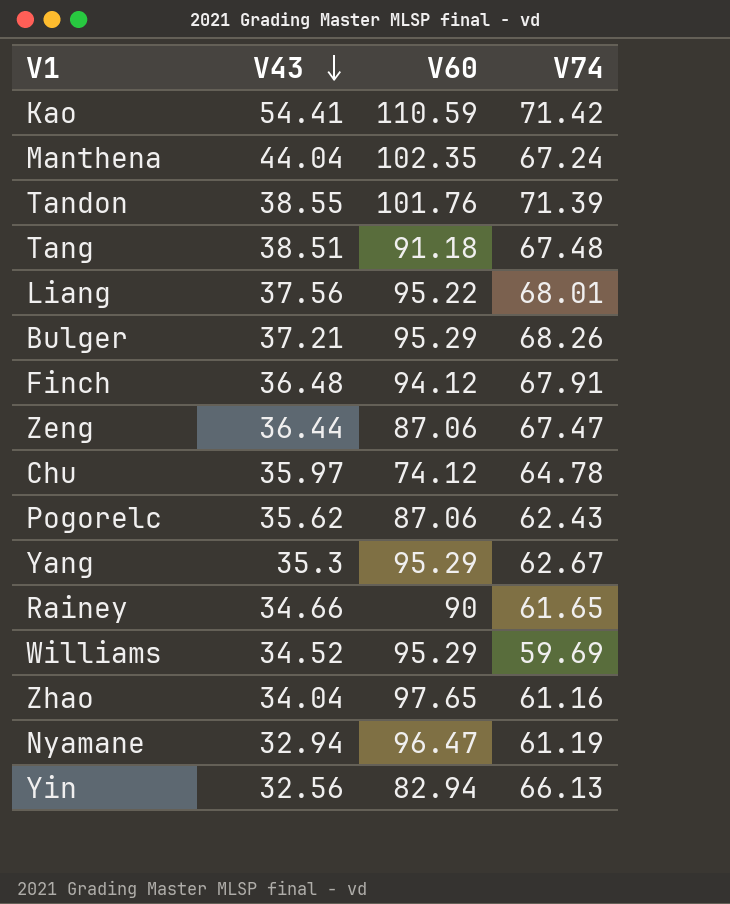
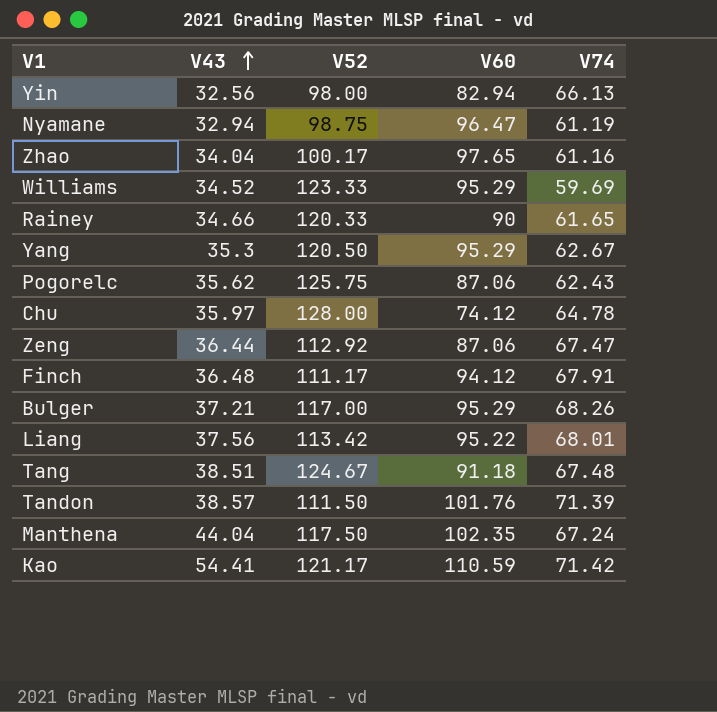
row order: V43 descending -> V43 ascending
column V52 | position: none -> 3
Tandon | V43: 38.55 -> 38.57

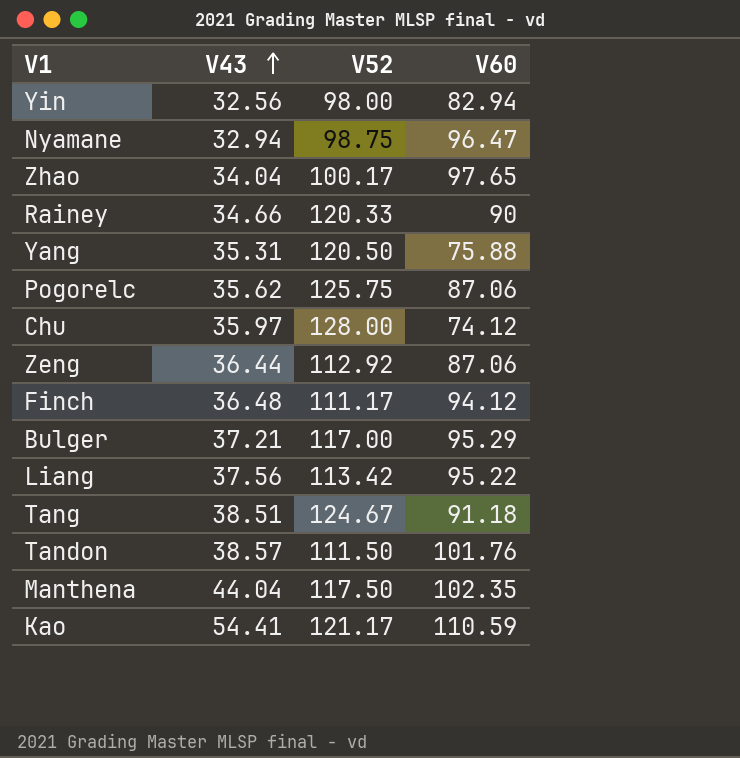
column V74 | position: 5 -> none
row Williams: 34.52 | 123.33 | 95.29 | 59.69 -> none
Yang | V43: 35.3 -> 35.31
Yang | V60: 95.29 -> 75.88

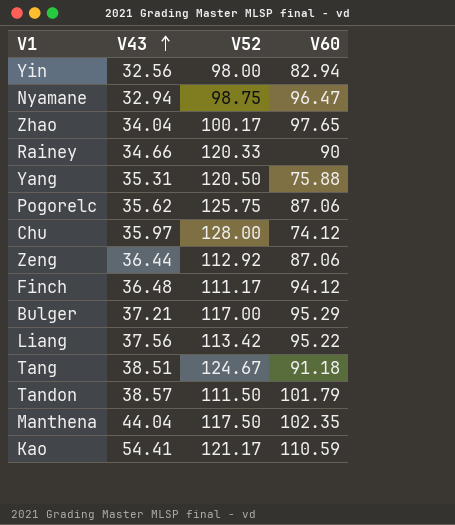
Tandon | V60: 101.76 -> 101.79

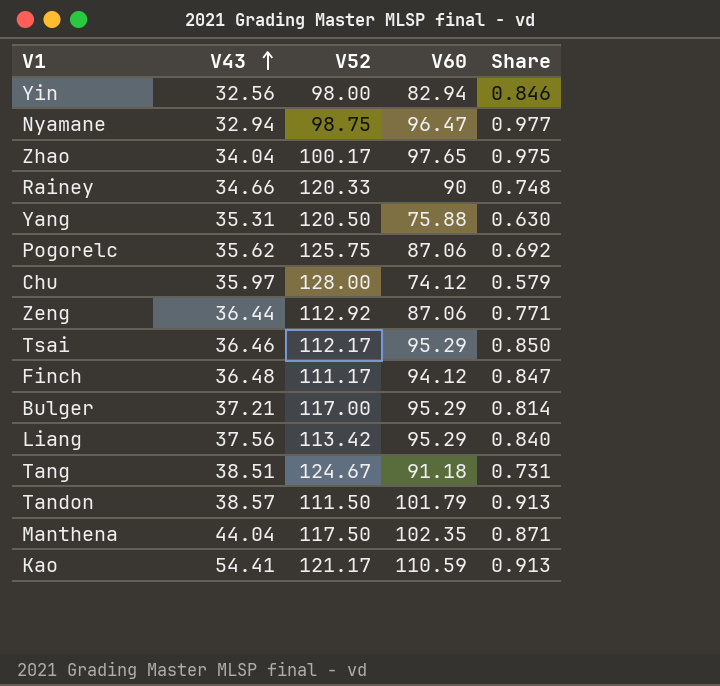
column Share | formula: none -> [V60] / [V52]
row Tsai: none -> 36.46 | 112.17 | 95.29 | 0.850
Liang | V60: 95.22 -> 95.29

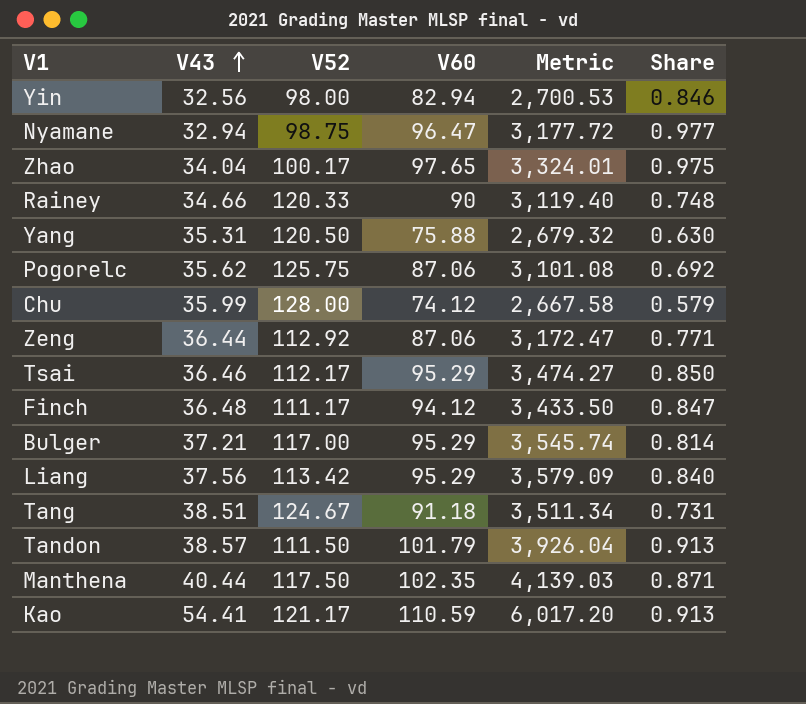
column Metric | formula: none -> [V43] * [V60]
Chu | V43: 35.97 -> 35.99
Manthena | V43: 44.04 -> 40.44

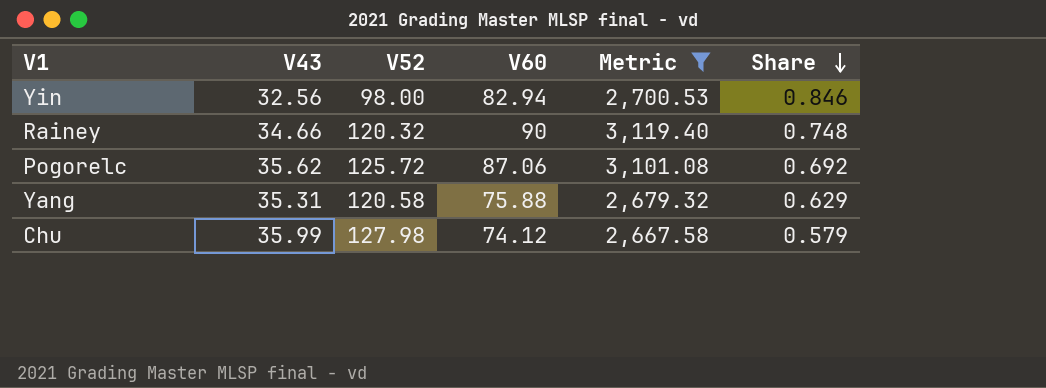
filter: none -> Metric <= 3,119.40
row order: V43 ascending -> Share descending
Rainey | V52: 120.33 -> 120.32
Pogorelc | V52: 125.75 -> 125.72
Yang | V52: 120.50 -> 120.58
Yang | Share: 0.630 -> 0.629
Chu | V52: 128.00 -> 127.98

